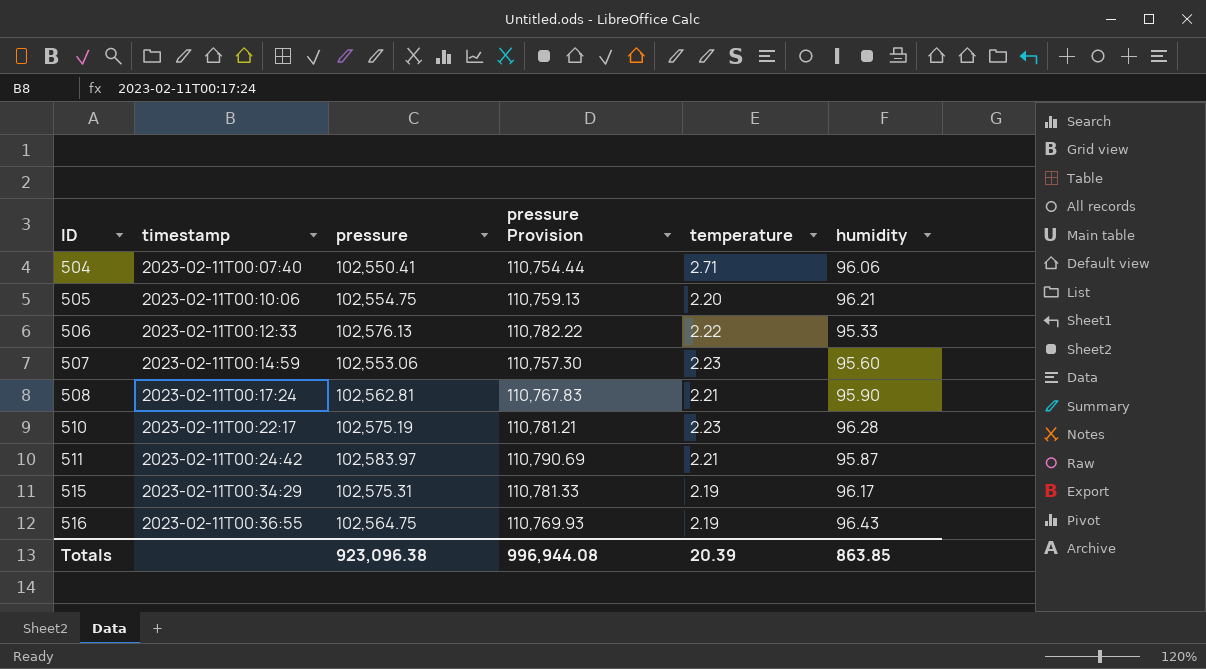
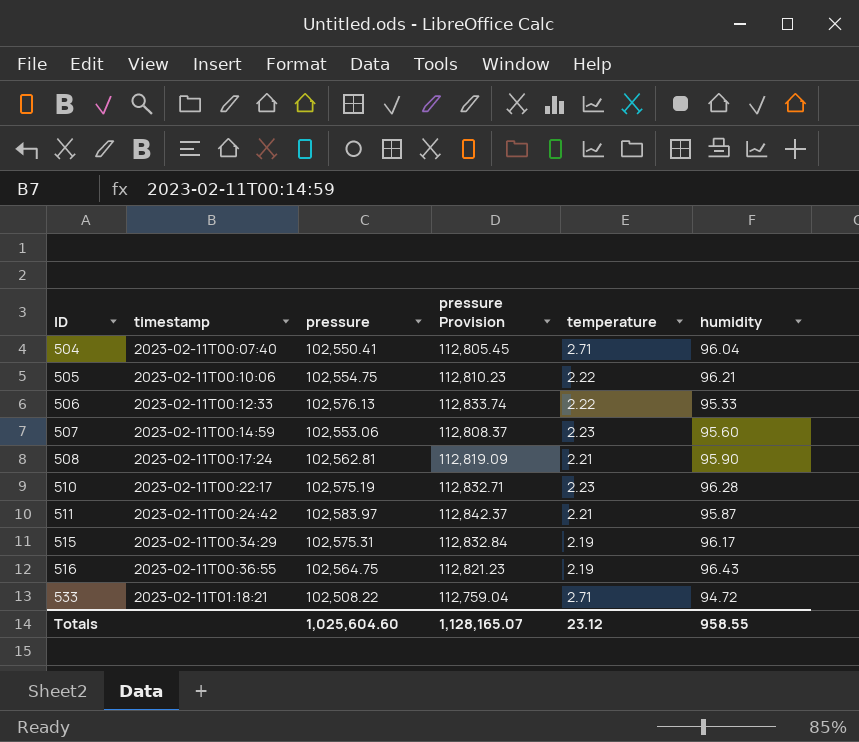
column pressure Provision | formula: [pressure] * 1.08 -> [pressure] * 1.1
504 | humidity: 96.06 -> 96.04
505 | temperature: 2.20 -> 2.22
row 533: none -> 2023-02-11T01:18:21 | 102,508.22 | 112,759.04 | 2.71 | 94.72
Totals | pressure: 923,096.38 -> 1,025,604.60
Totals | pressure Provision: 996,944.08 -> 1,128,165.07
Totals | temperature: 20.39 -> 23.12
Totals | humidity: 863.85 -> 958.55

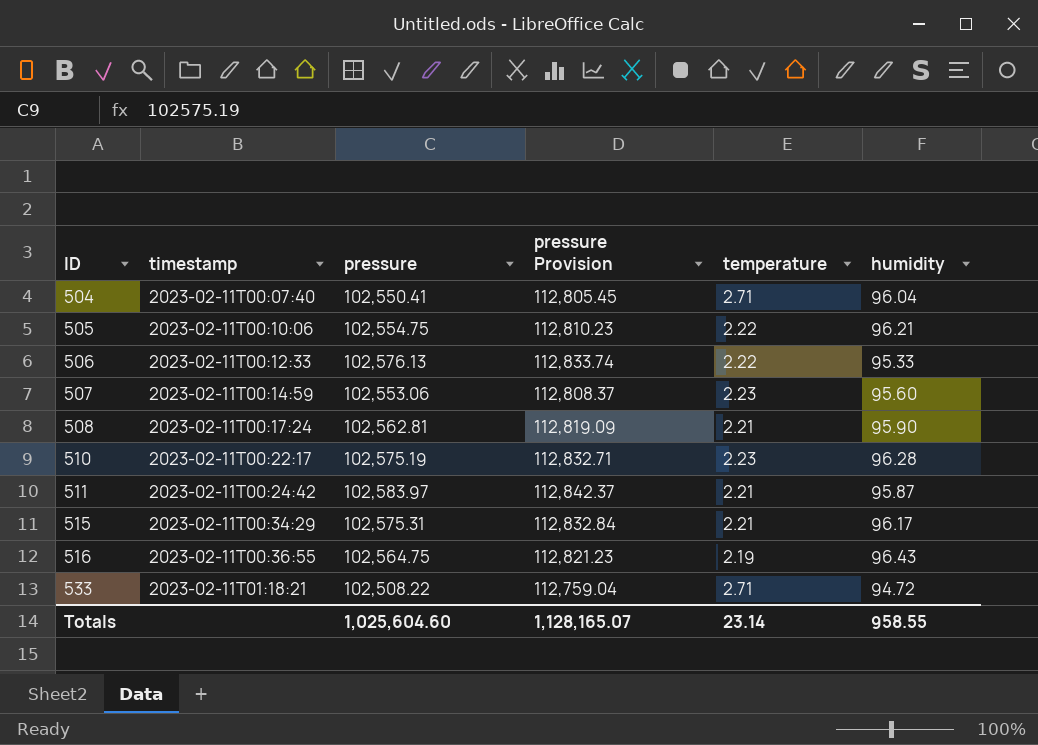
515 | temperature: 2.19 -> 2.21
Totals | temperature: 23.12 -> 23.14

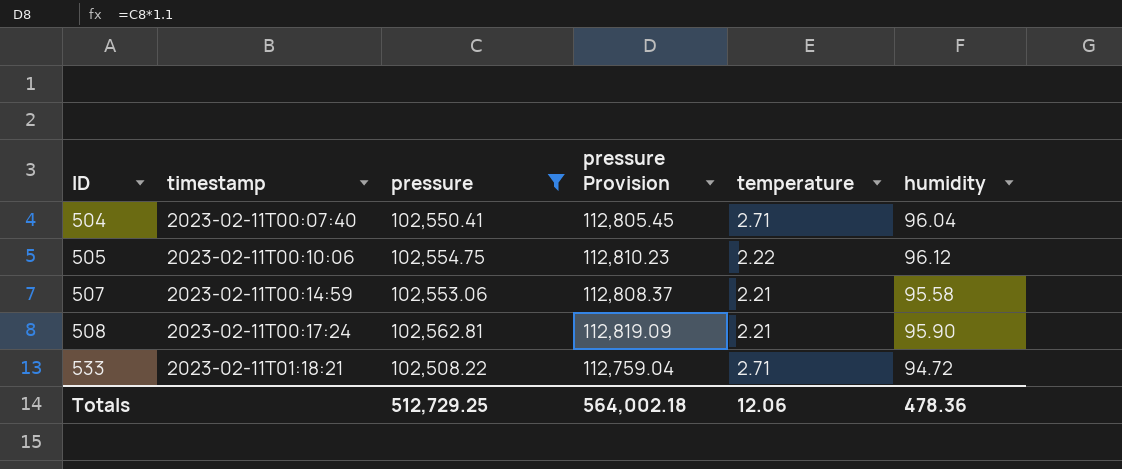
filter: none -> pressure <= 102,562.81
505 | humidity: 96.21 -> 96.12
507 | temperature: 2.23 -> 2.21
507 | humidity: 95.60 -> 95.58
Totals | pressure: 1,025,604.60 -> 512,729.25
Totals | pressure Provision: 1,128,165.07 -> 564,002.18
Totals | temperature: 23.14 -> 12.06
Totals | humidity: 958.55 -> 478.36

